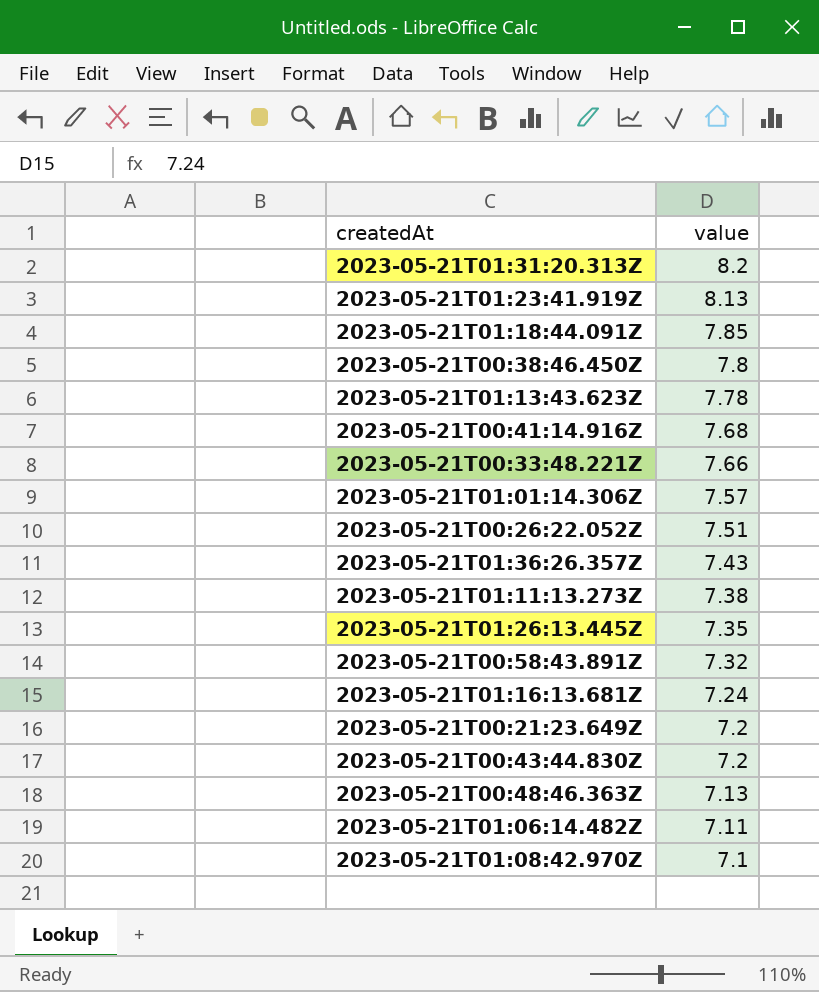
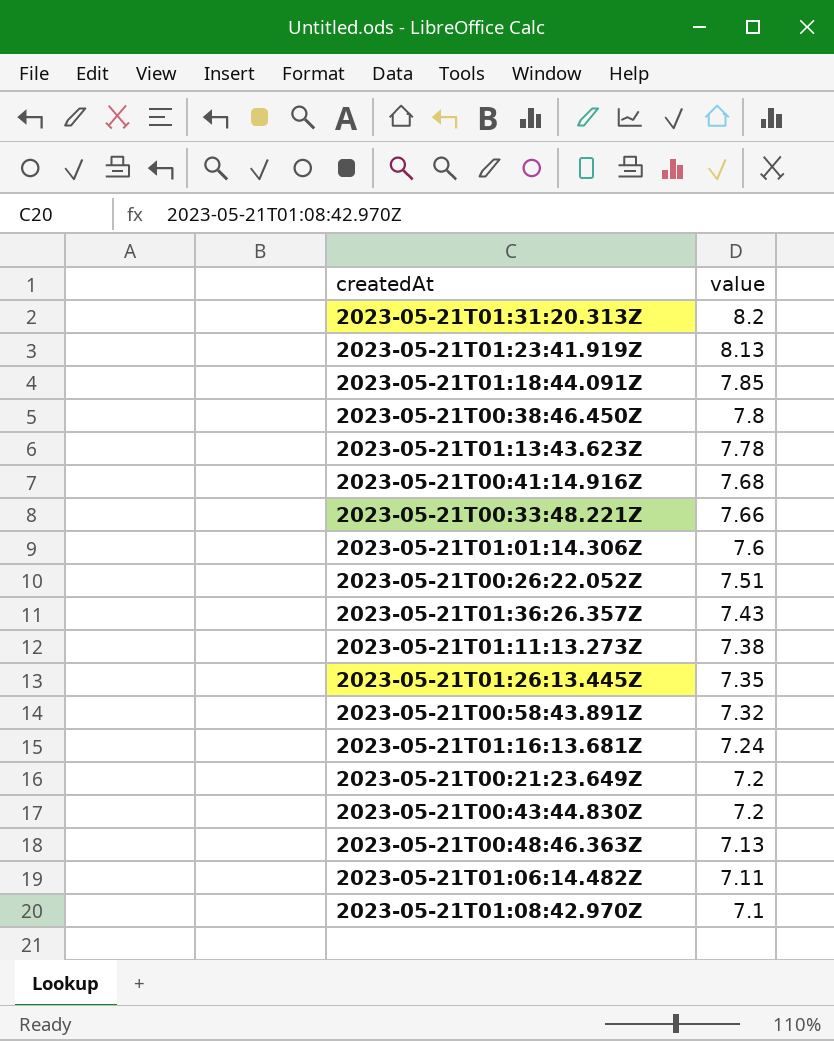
2023-05-21T01:01:14.306Z | value: 7.57 -> 7.6

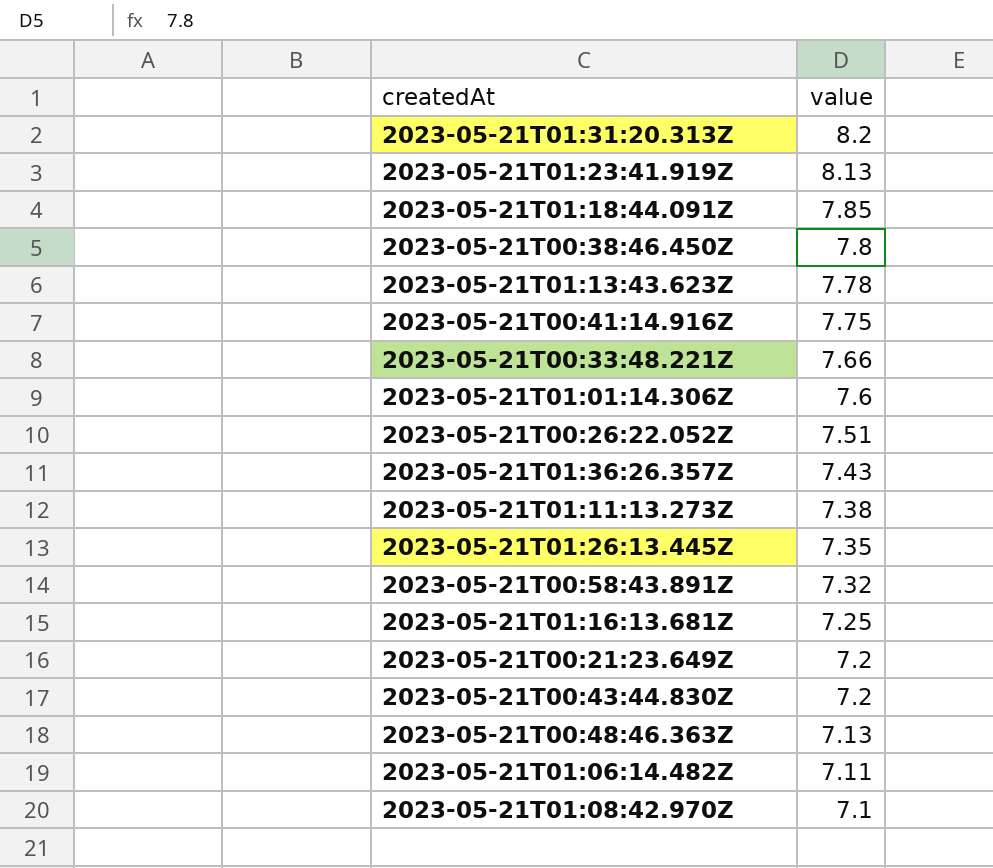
2023-05-21T00:41:14.916Z | value: 7.68 -> 7.75
2023-05-21T01:16:13.681Z | value: 7.24 -> 7.25

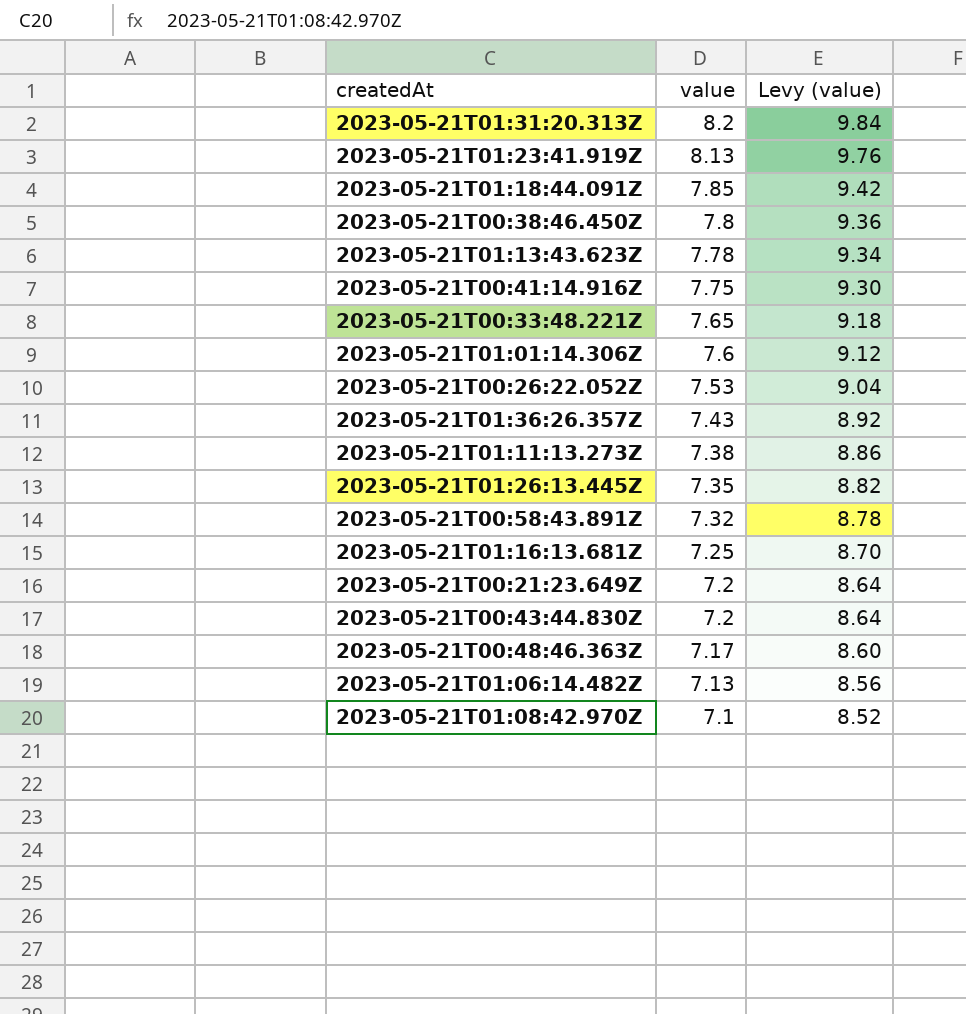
column Levy (value) | formula: none -> [value] * 1.2
2023-05-21T00:33:48.221Z | value: 7.66 -> 7.65
2023-05-21T00:26:22.052Z | value: 7.51 -> 7.53
2023-05-21T00:48:46.363Z | value: 7.13 -> 7.17
2023-05-21T01:06:14.482Z | value: 7.11 -> 7.13

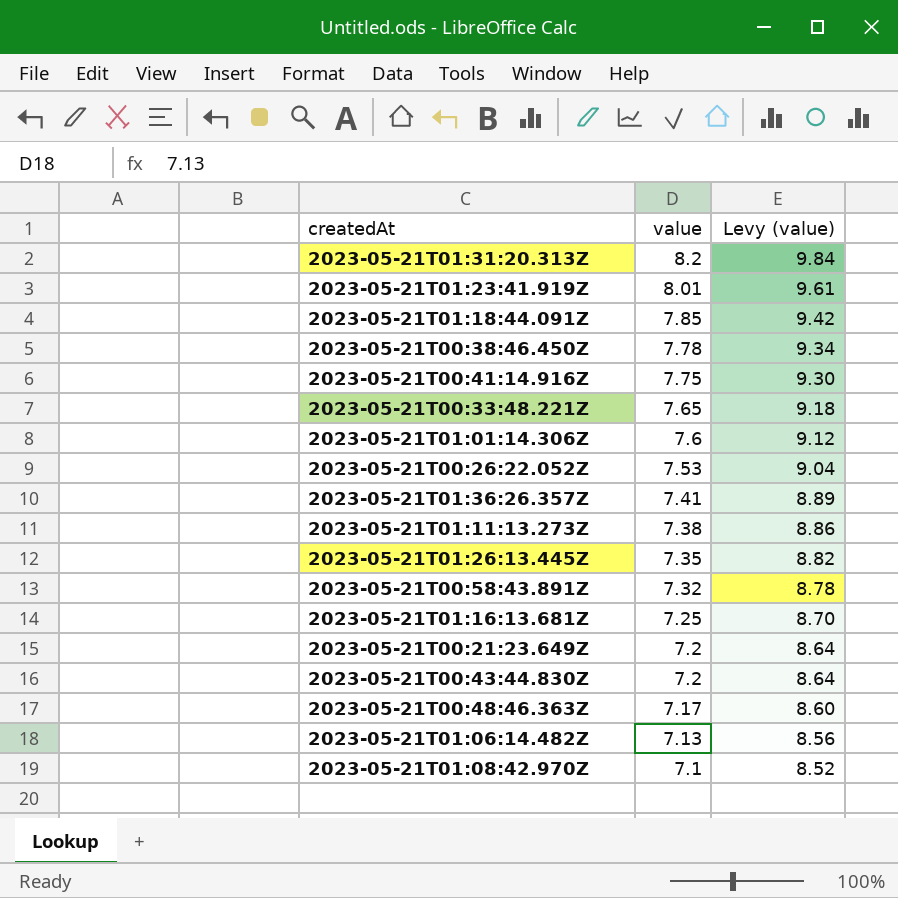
row 2023-05-21T01:13:43.623Z: 7.78 | 9.34 -> none
2023-05-21T01:23:41.919Z | value: 8.13 -> 8.01
2023-05-21T01:23:41.919Z | Levy (value): 9.76 -> 9.61
2023-05-21T00:38:46.450Z | value: 7.8 -> 7.78
2023-05-21T00:38:46.450Z | Levy (value): 9.36 -> 9.34
2023-05-21T01:36:26.357Z | value: 7.43 -> 7.41
2023-05-21T01:36:26.357Z | Levy (value): 8.92 -> 8.89

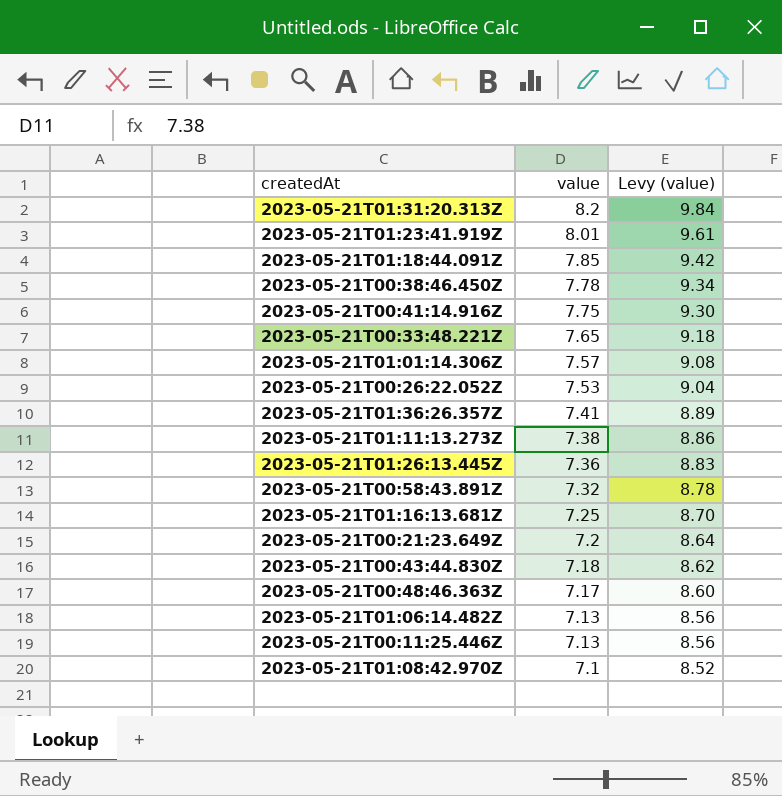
2023-05-21T01:01:14.306Z | value: 7.6 -> 7.57
2023-05-21T01:01:14.306Z | Levy (value): 9.12 -> 9.08
2023-05-21T01:26:13.445Z | value: 7.35 -> 7.36
2023-05-21T01:26:13.445Z | Levy (value): 8.82 -> 8.83
2023-05-21T00:43:44.830Z | value: 7.2 -> 7.18
2023-05-21T00:43:44.830Z | Levy (value): 8.64 -> 8.62
row 2023-05-21T00:11:25.446Z: none -> 7.13 | 8.56

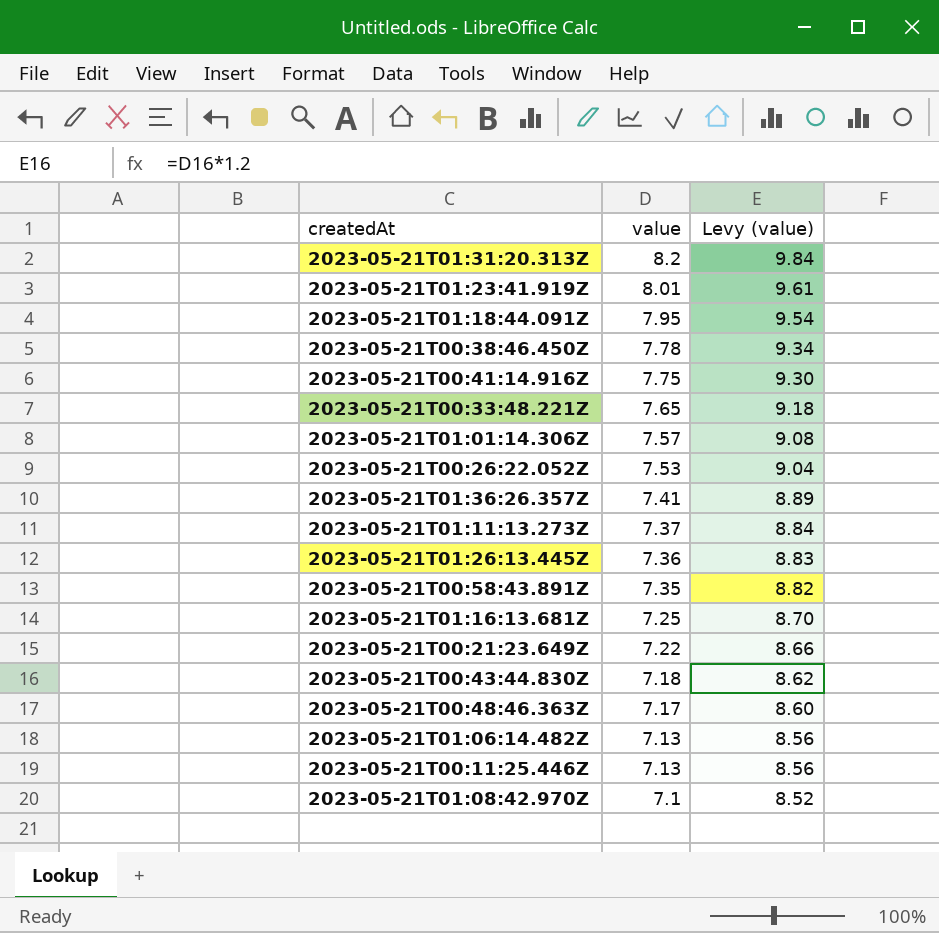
2023-05-21T01:18:44.091Z | value: 7.85 -> 7.95
2023-05-21T01:18:44.091Z | Levy (value): 9.42 -> 9.54
2023-05-21T01:11:13.273Z | value: 7.38 -> 7.37
2023-05-21T01:11:13.273Z | Levy (value): 8.86 -> 8.84
2023-05-21T00:58:43.891Z | value: 7.32 -> 7.35
2023-05-21T00:58:43.891Z | Levy (value): 8.78 -> 8.82
2023-05-21T00:21:23.649Z | value: 7.2 -> 7.22
2023-05-21T00:21:23.649Z | Levy (value): 8.64 -> 8.66

